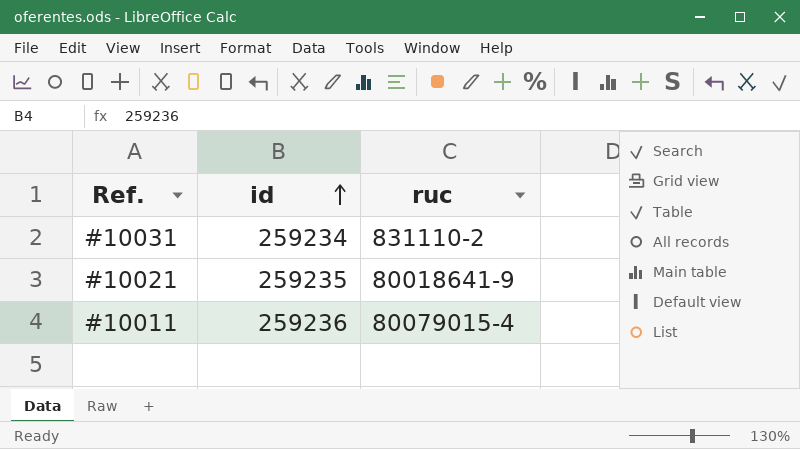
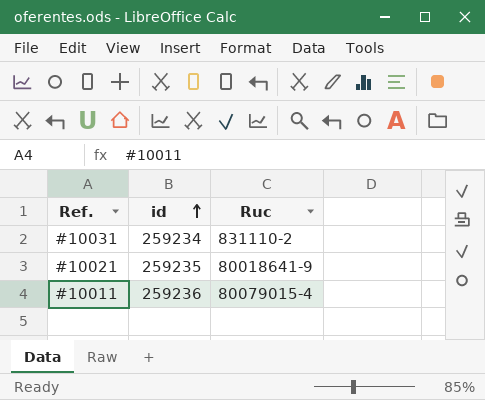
column name: ruc -> Ruc

